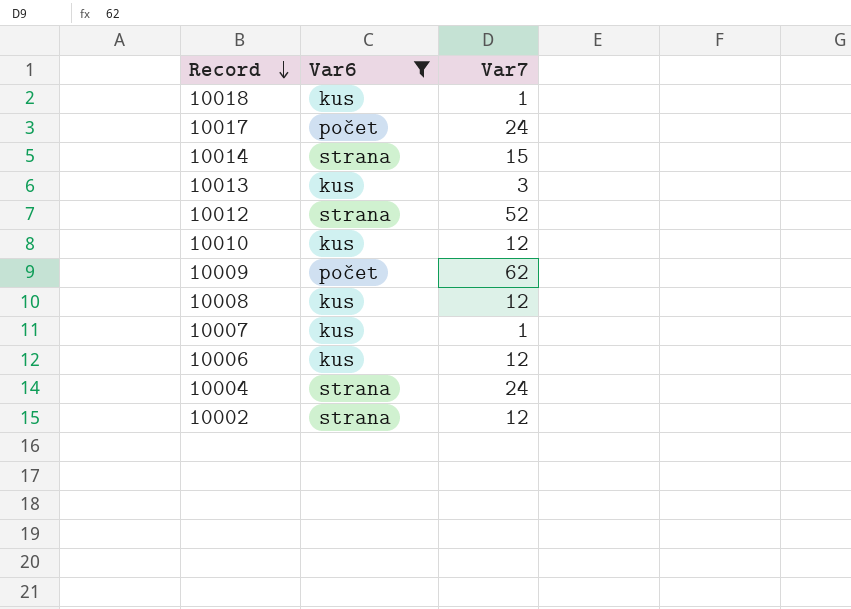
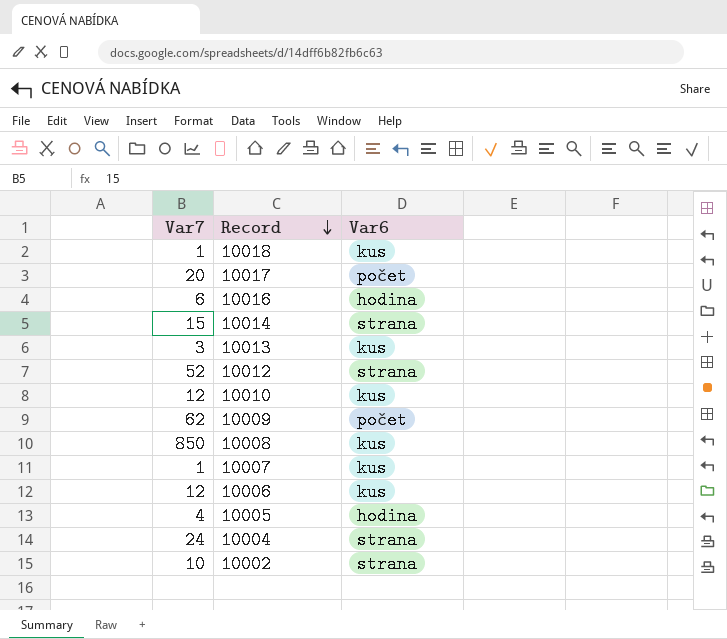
filter: Var6 != hodina -> none
column Var7 | position: 3 -> 1
10017 | Var7: 24 -> 20
10008 | Var7: 12 -> 850
10002 | Var7: 12 -> 10

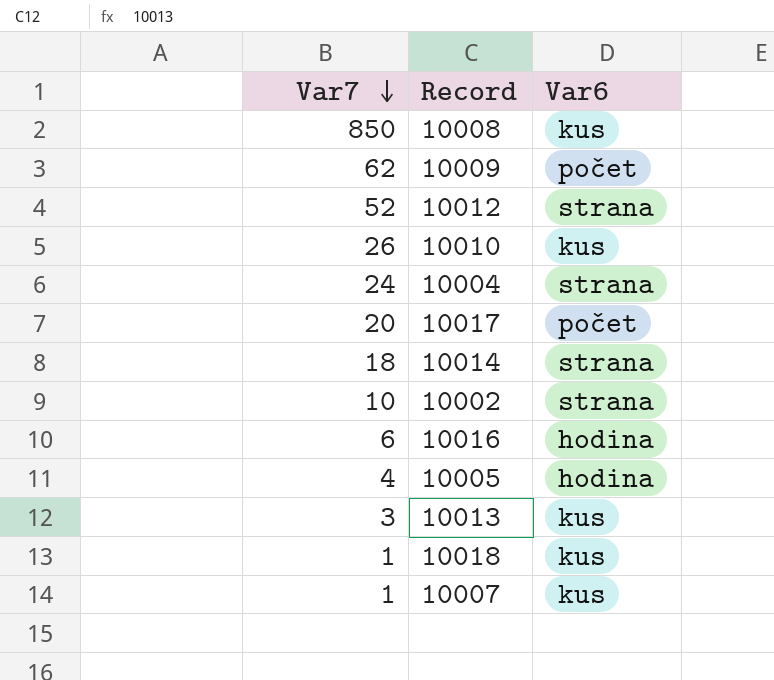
row order: Record descending -> Var7 descending
row 10006: 12 | kus -> none
10010 | Var7: 12 -> 26
10014 | Var7: 15 -> 18

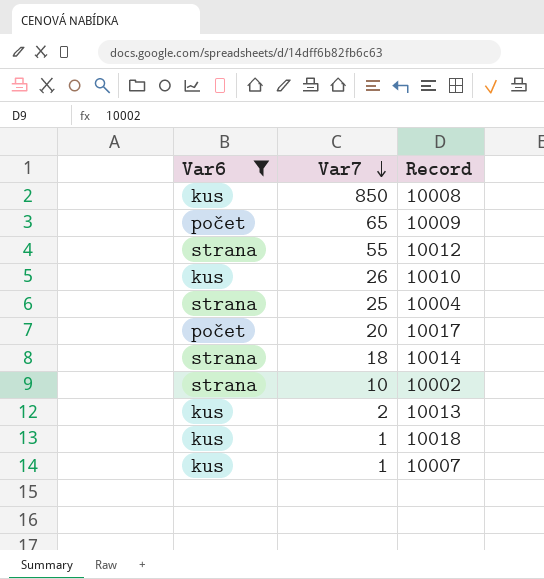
filter: none -> Var6 != hodina
column Var6 | position: 3 -> 1
10009 | Var7: 62 -> 65
10012 | Var7: 52 -> 55
10004 | Var7: 24 -> 25
10013 | Var7: 3 -> 2

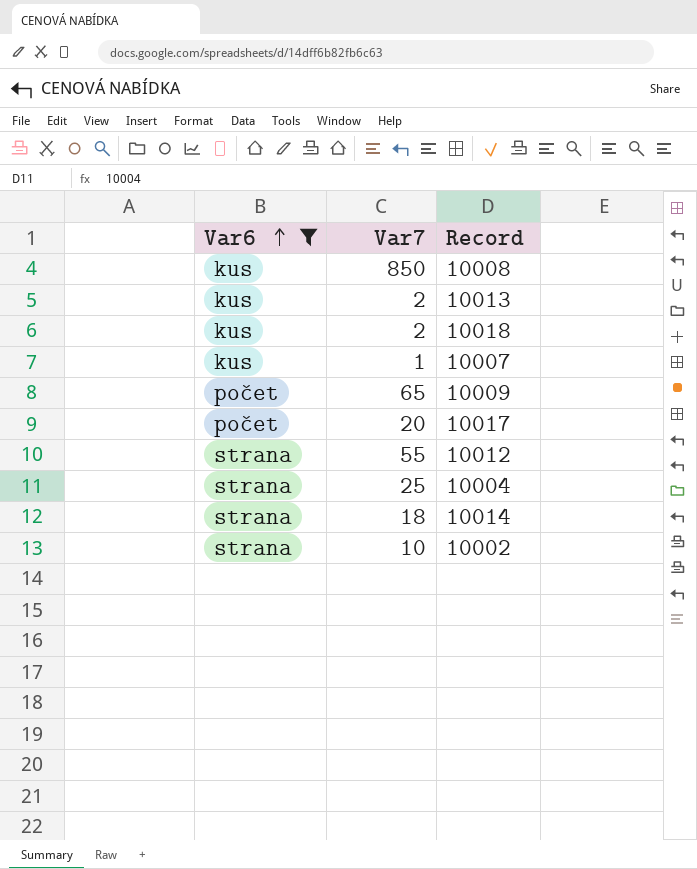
row order: Var7 descending -> Var6 ascending
row 10010: kus | 26 -> none
10018 | Var7: 1 -> 2

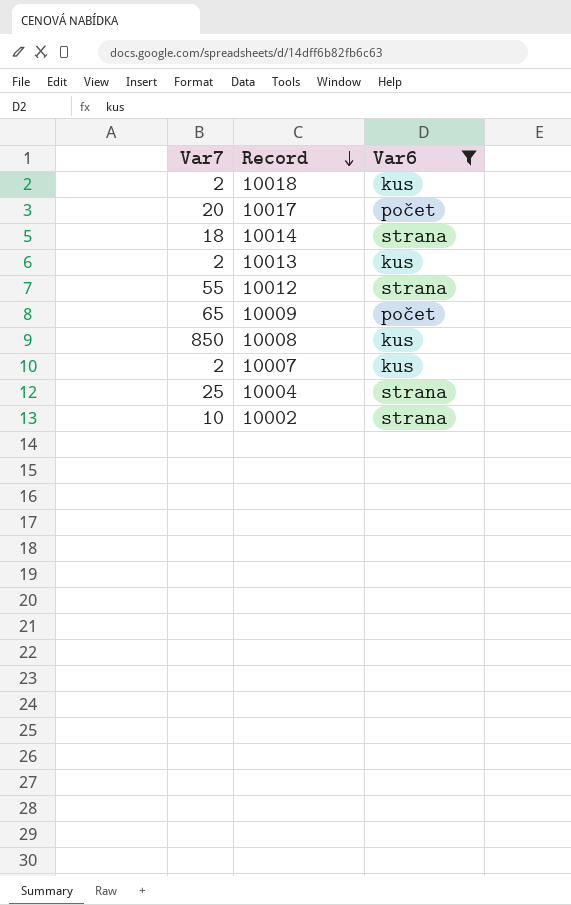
row order: Var6 ascending -> Record descending
column Var6 | position: 1 -> 3
10007 | Var7: 1 -> 2

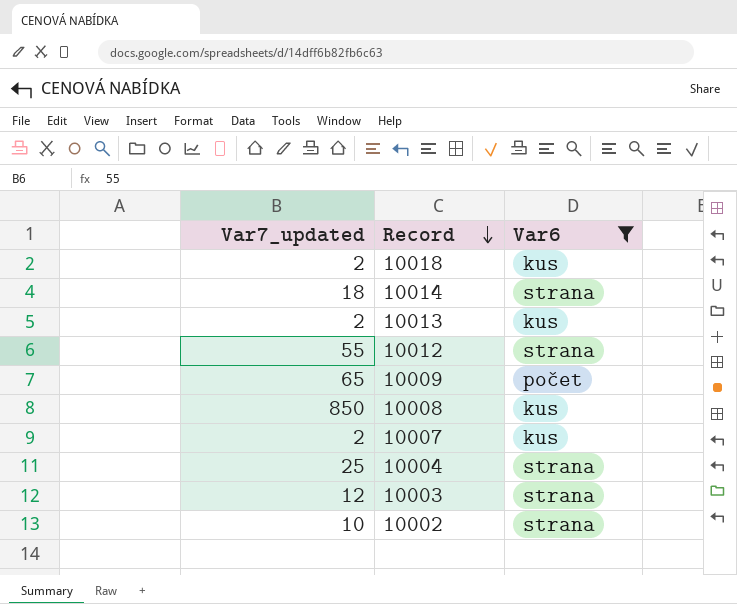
column name: Var7 -> Var7_updated
row 10017: 20 | počet -> none
row 10003: none -> 12 | strana

